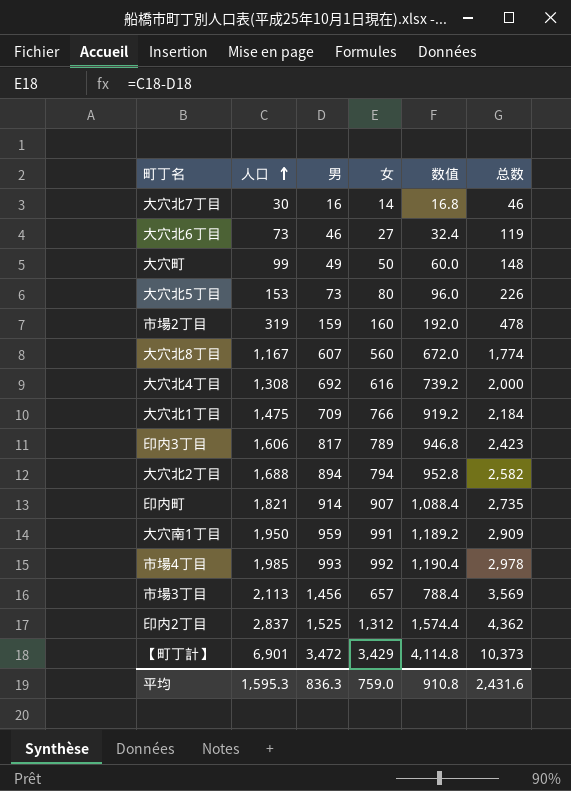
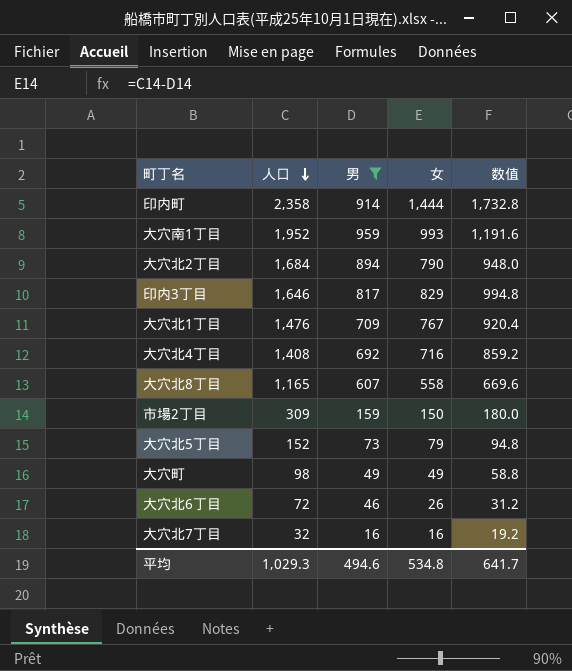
filter: none -> 男 <= 959
row order: 人口 ascending -> 人口 descending
column 总数 | formula: [人口] + [男] -> none
印内町 | 人口: 1,821 -> 2,358
印内町 | 女: 907 -> 1,444
印内町 | 数值: 1,088.4 -> 1,732.8
大穴南1丁目 | 人口: 1,950 -> 1,952
大穴南1丁目 | 女: 991 -> 993
大穴南1丁目 | 数值: 1,189.2 -> 1,191.6
大穴北2丁目 | 人口: 1,688 -> 1,684
大穴北2丁目 | 女: 794 -> 790
大穴北2丁目 | 数值: 952.8 -> 948.0
印内3丁目 | 人口: 1,606 -> 1,646
印内3丁目 | 女: 789 -> 829
印内3丁目 | 数值: 946.8 -> 994.8
大穴北1丁目 | 人口: 1,475 -> 1,476
大穴北1丁目 | 女: 766 -> 767
大穴北1丁目 | 数值: 919.2 -> 920.4
大穴北4丁目 | 人口: 1,308 -> 1,408
大穴北4丁目 | 女: 616 -> 716
大穴北4丁目 | 数值: 739.2 -> 859.2
大穴北8丁目 | 人口: 1,167 -> 1,165
大穴北8丁目 | 女: 560 -> 558
大穴北8丁目 | 数值: 672.0 -> 669.6
市場2丁目 | 人口: 319 -> 309
市場2丁目 | 女: 160 -> 150
市場2丁目 | 数值: 192.0 -> 180.0
大穴北5丁目 | 人口: 153 -> 152
大穴北5丁目 | 女: 80 -> 79
大穴北5丁目 | 数值: 96.0 -> 94.8
大穴町 | 人口: 99 -> 98
大穴町 | 女: 50 -> 49
大穴町 | 数值: 60.0 -> 58.8
大穴北6丁目 | 人口: 73 -> 72
大穴北6丁目 | 女: 27 -> 26
大穴北6丁目 | 数值: 32.4 -> 31.2
大穴北7丁目 | 人口: 30 -> 32
大穴北7丁目 | 女: 14 -> 16
大穴北7丁目 | 数值: 16.8 -> 19.2
平均 | 人口: 1,595.3 -> 1,029.3
平均 | 男: 836.3 -> 494.6
平均 | 女: 759.0 -> 534.8
平均 | 数值: 910.8 -> 641.7

